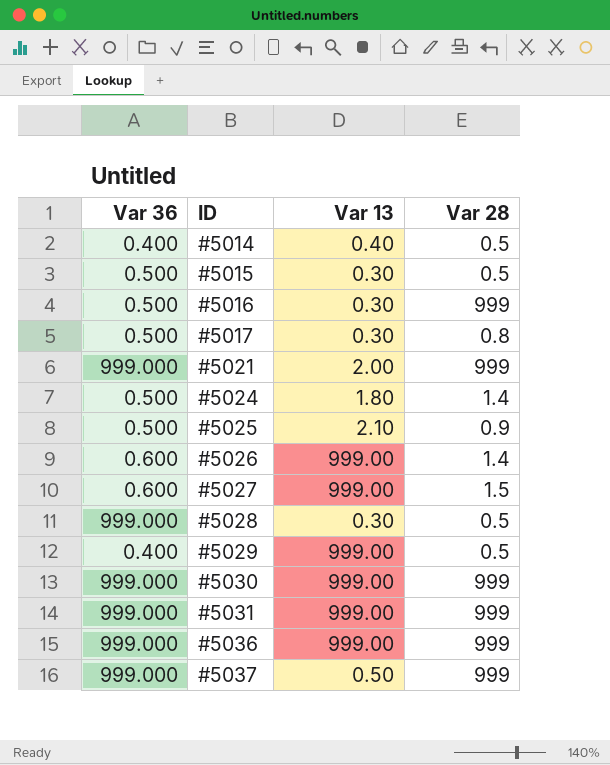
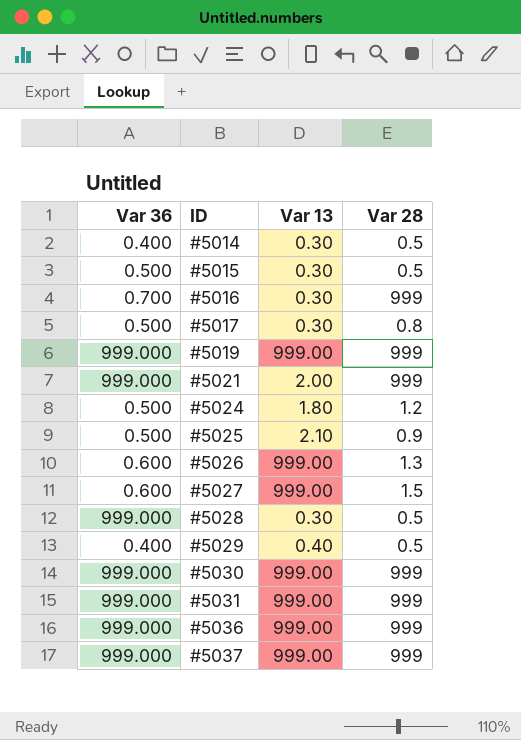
#5014 | Var 13: 0.40 -> 0.30
#5016 | Var 36: 0.500 -> 0.700
row #5019: none -> 999.000 | 999.00 | 999
#5024 | Var 28: 1.4 -> 1.2
#5026 | Var 28: 1.4 -> 1.3
#5029 | Var 13: 999.00 -> 0.40
#5037 | Var 13: 0.50 -> 999.00

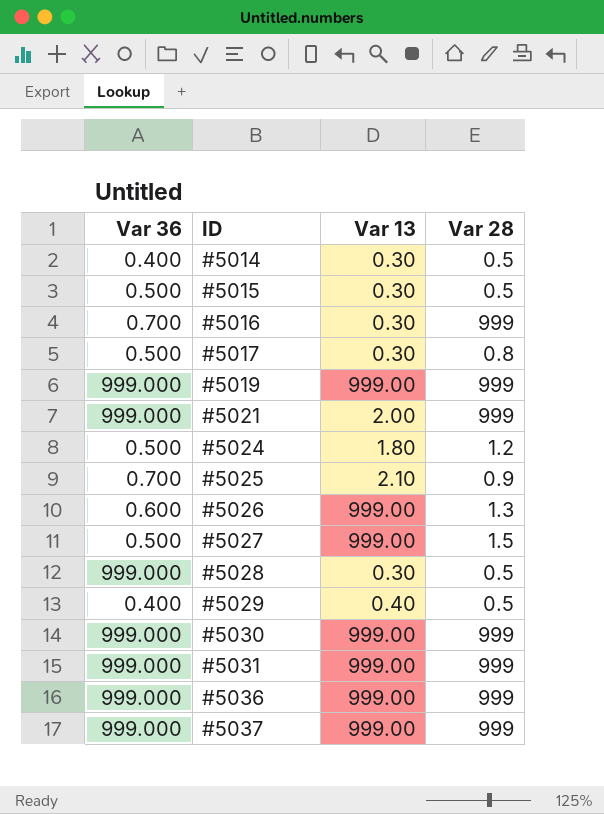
#5025 | Var 36: 0.500 -> 0.700
#5027 | Var 36: 0.600 -> 0.500

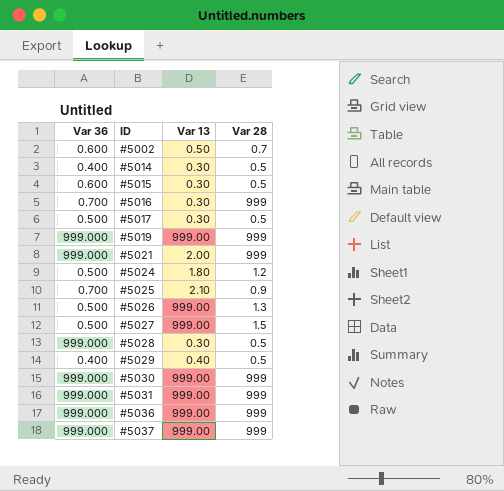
row #5002: none -> 0.600 | 0.50 | 0.7
#5015 | Var 36: 0.500 -> 0.600
#5017 | Var 28: 0.8 -> 0.5
#5026 | Var 36: 0.600 -> 0.500

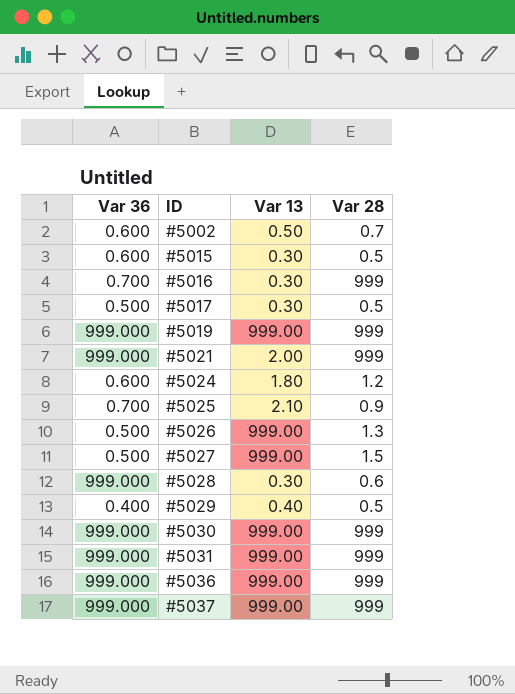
row #5014: 0.400 | 0.30 | 0.5 -> none
#5024 | Var 36: 0.500 -> 0.600
#5028 | Var 28: 0.5 -> 0.6

